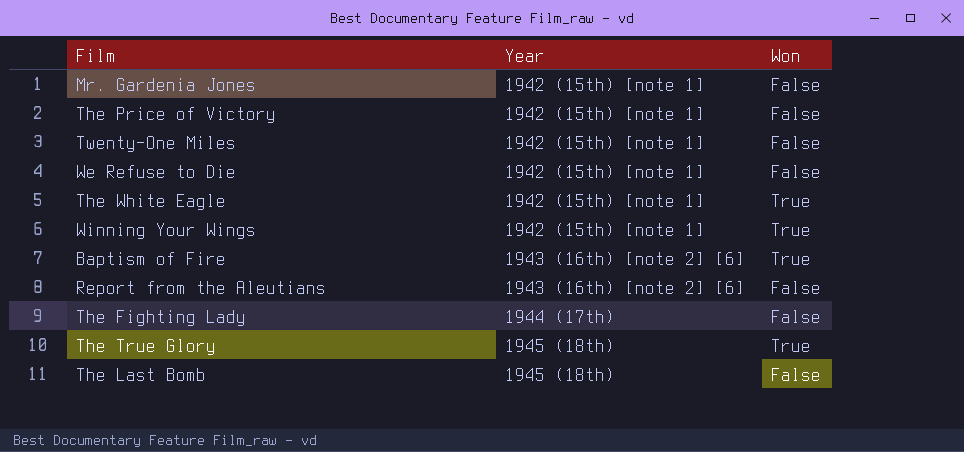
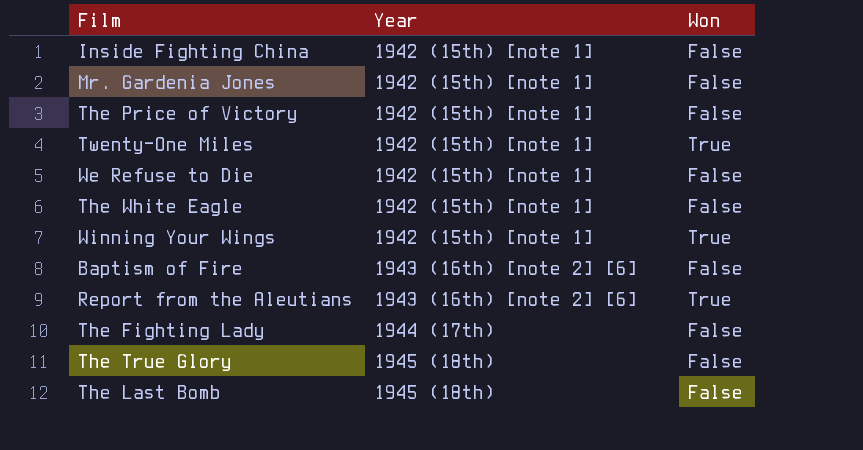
row Inside Fighting China: none -> 1942 (15th) [note 1] | False
Twenty-One Miles | Won: False -> True
The White Eagle | Won: True -> False
Baptism of Fire | Won: True -> False
Report from the Aleutians | Won: False -> True
The True Glory | Won: True -> False

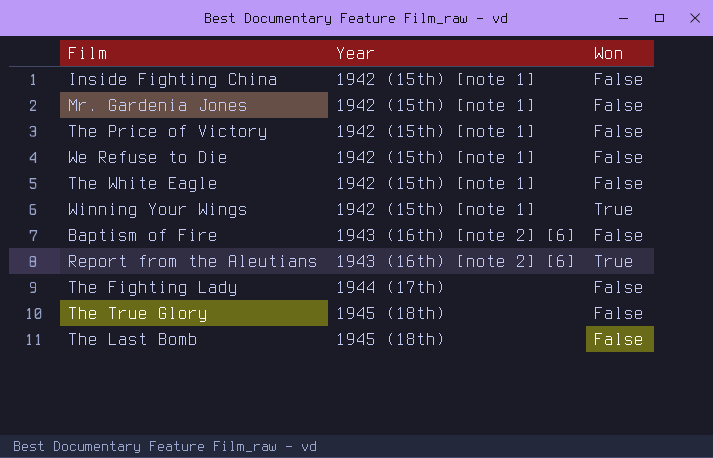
row Twenty-One Miles: 1942 (15th) [note 1] | True -> none

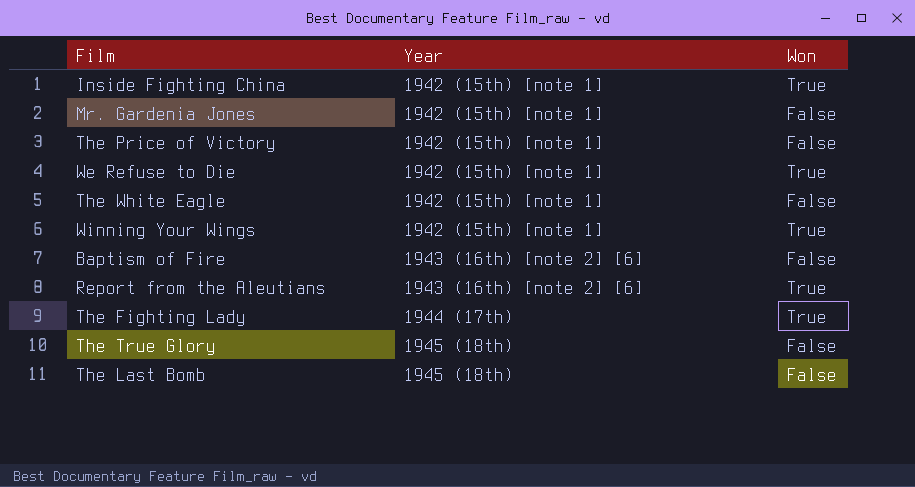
Inside Fighting China | Won: False -> True
We Refuse to Die | Won: False -> True
The Fighting Lady | Won: False -> True

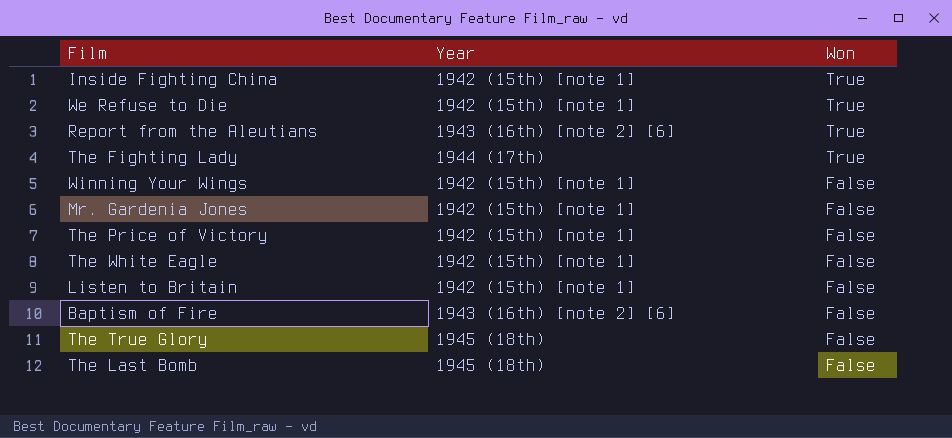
row order: Year ascending -> Won descending
Winning Your Wings | Won: True -> False
row Listen to Britain: none -> 1942 (15th) [note 1] | False

